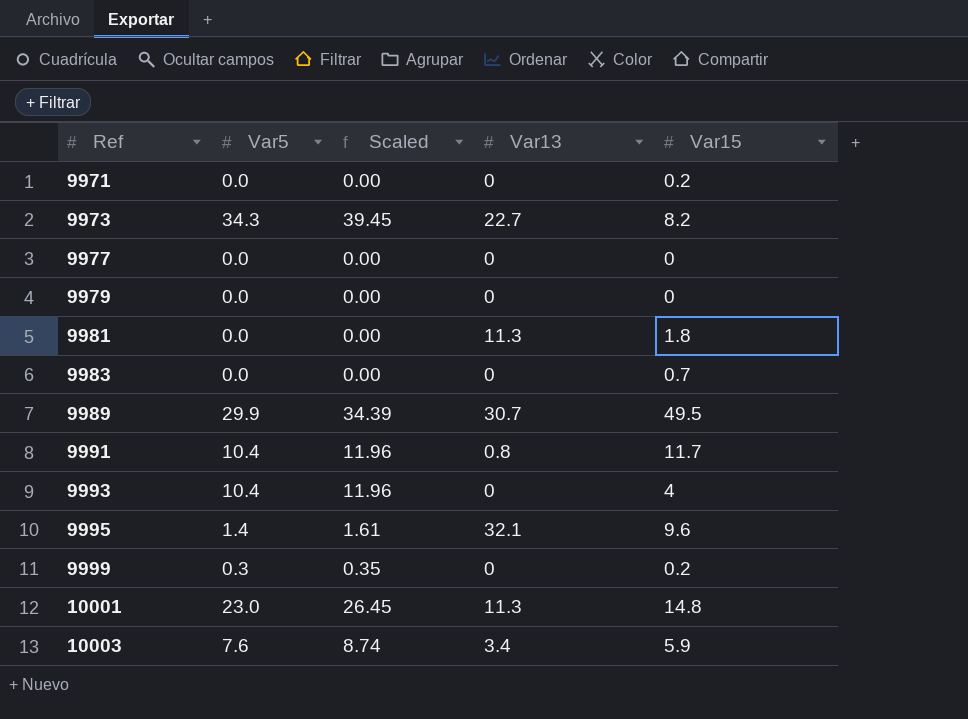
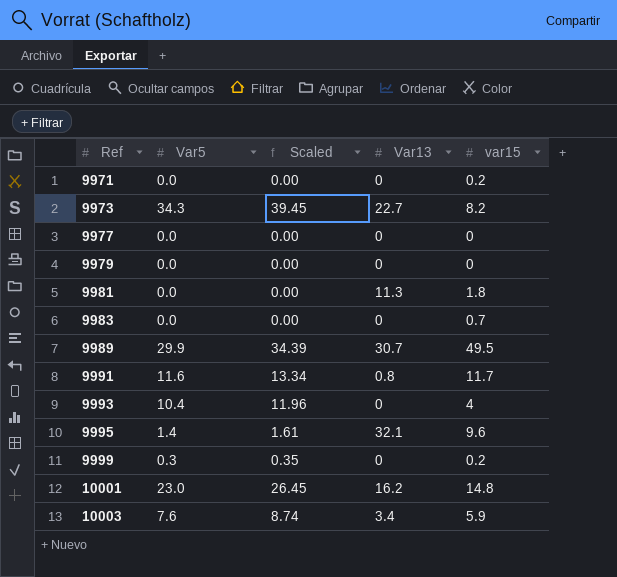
column name: Var15 -> var15
9991 | Var5: 10.4 -> 11.6
9991 | Scaled: 11.96 -> 13.34
10001 | Var13: 11.3 -> 16.2

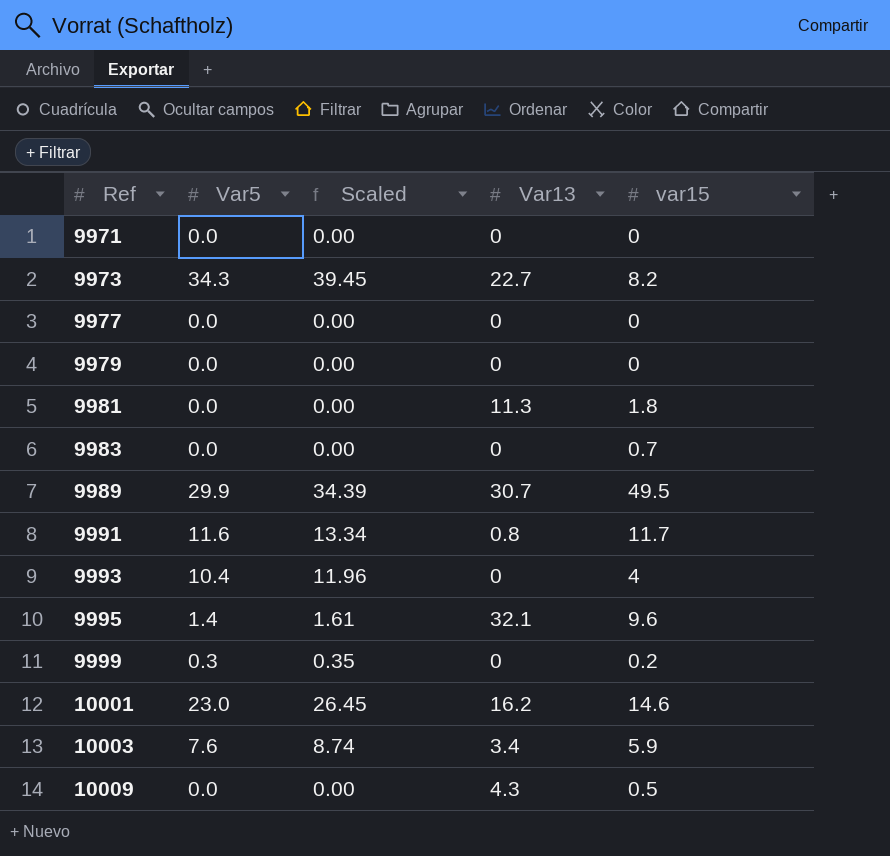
9971 | var15: 0.2 -> 0
10001 | var15: 14.8 -> 14.6
row 10009: none -> 0.0 | 0.00 | 4.3 | 0.5

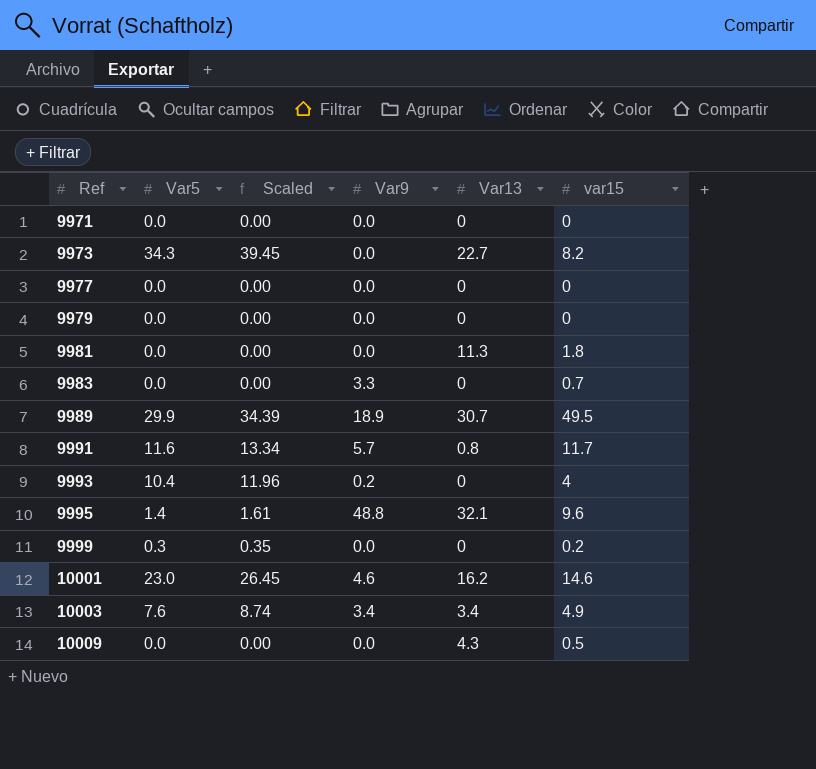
column Var9 | position: none -> 4
10003 | var15: 5.9 -> 4.9

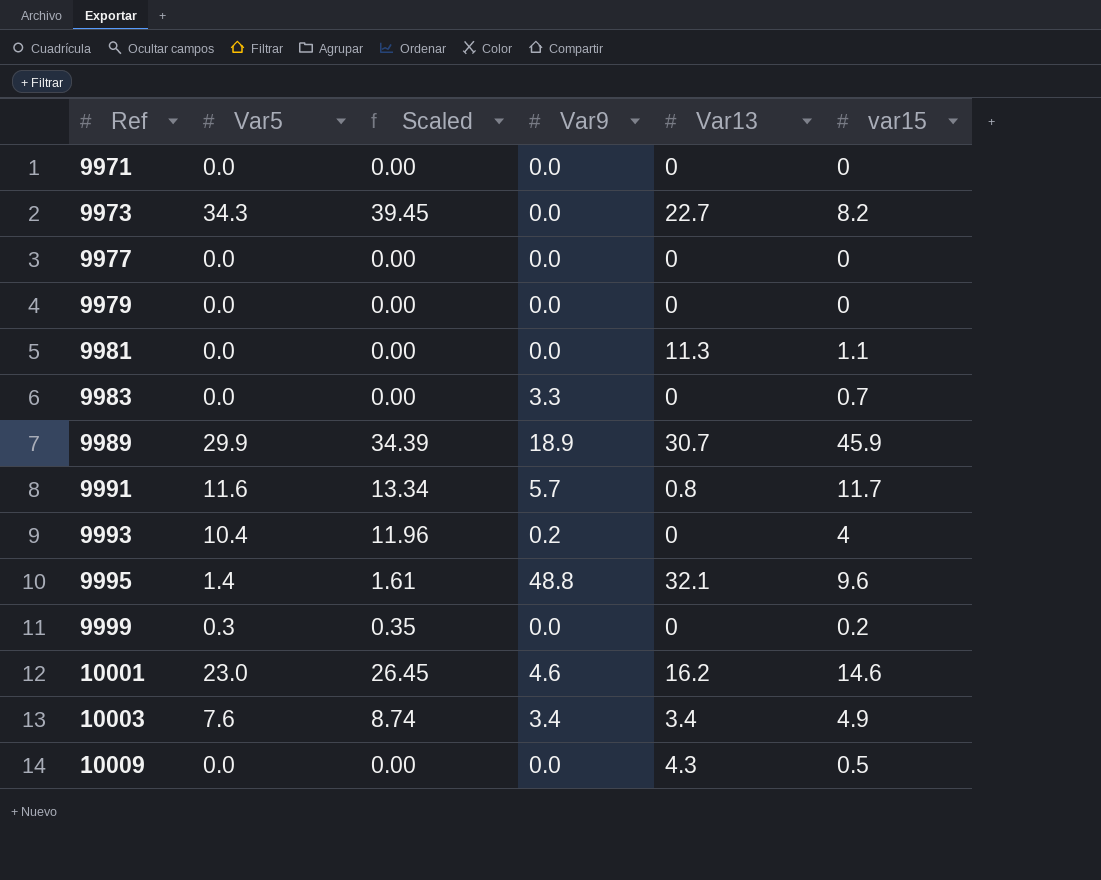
9981 | var15: 1.8 -> 1.1
9989 | var15: 49.5 -> 45.9

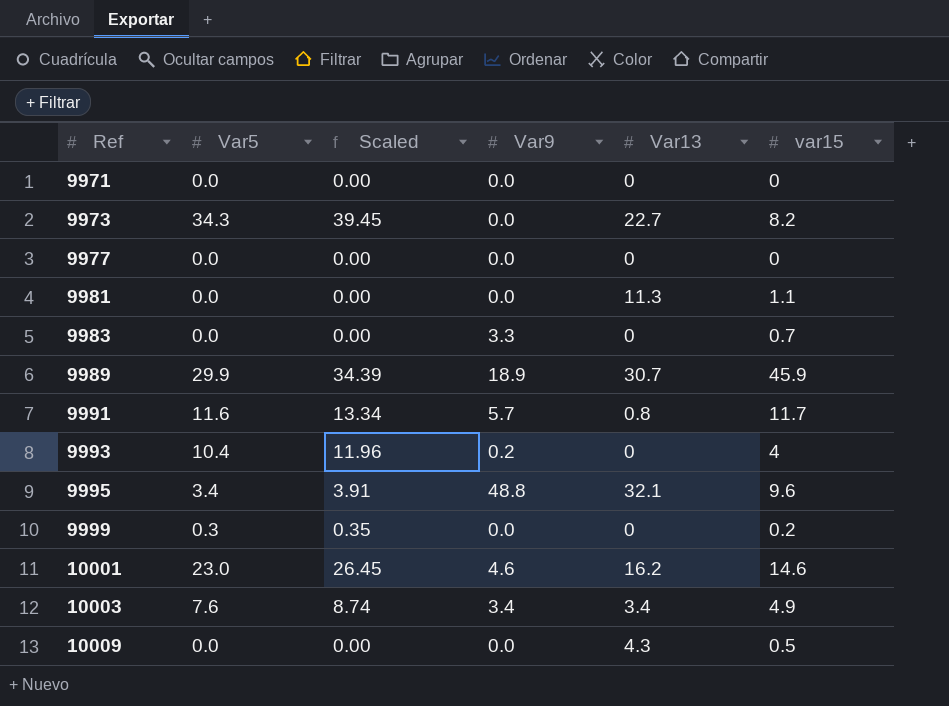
row 9979: 0.0 | 0.00 | 0.0 | 0 | 0 -> none
9995 | Var5: 1.4 -> 3.4
9995 | Scaled: 1.61 -> 3.91

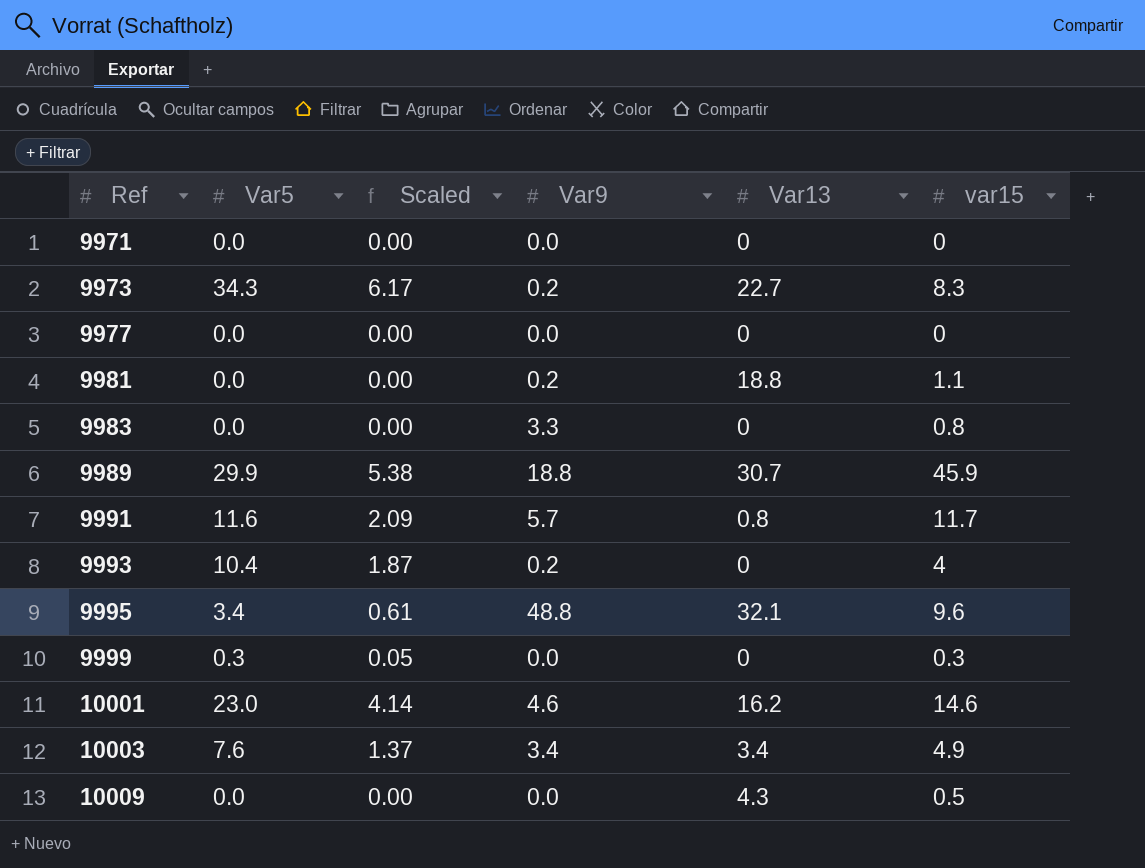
column Scaled | formula: [Var5] * 1.15 -> [Var5] * 0.18
9973 | Var9: 0.0 -> 0.2
9973 | var15: 8.2 -> 8.3
9981 | Var9: 0.0 -> 0.2
9981 | Var13: 11.3 -> 18.8
9983 | var15: 0.7 -> 0.8
9989 | Var9: 18.9 -> 18.8
9999 | var15: 0.2 -> 0.3

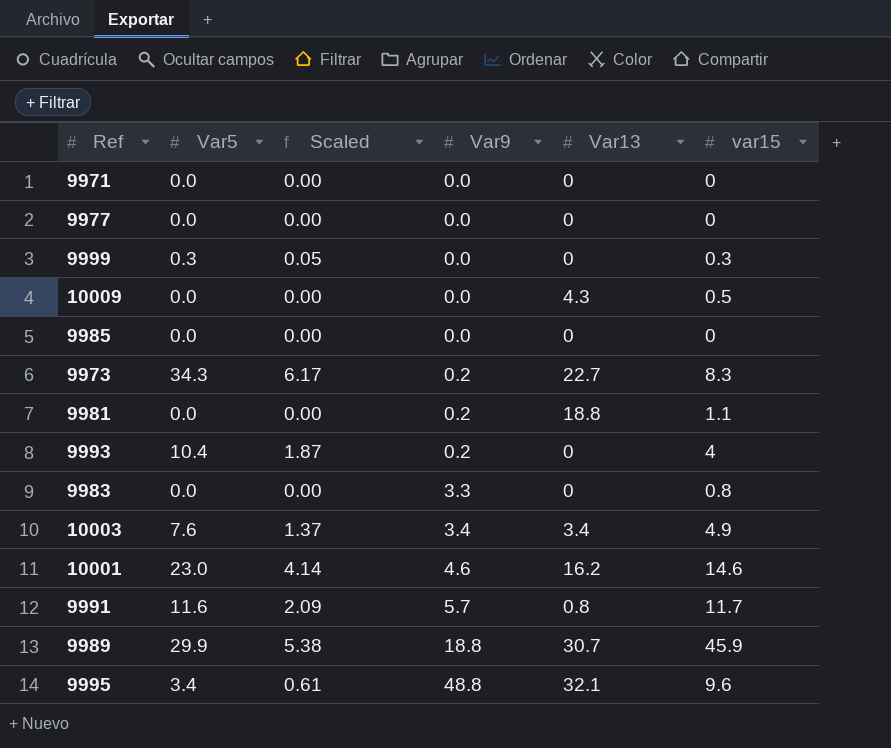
row order: Ref ascending -> Var9 ascending
row 9985: none -> 0.0 | 0.00 | 0.0 | 0 | 0

